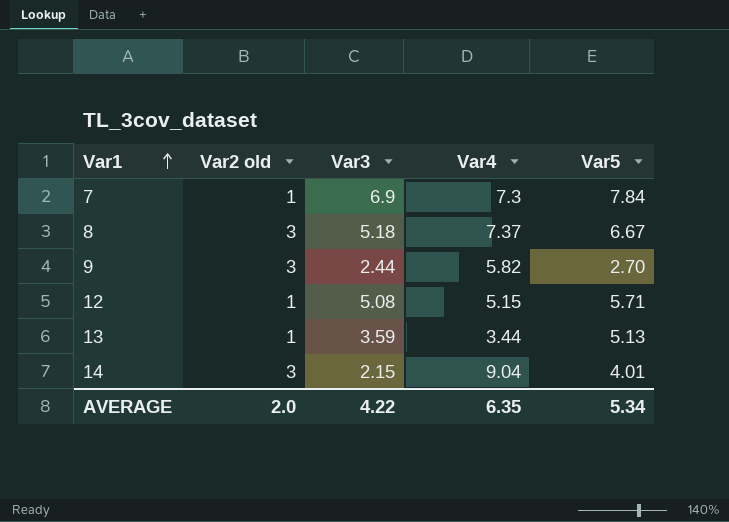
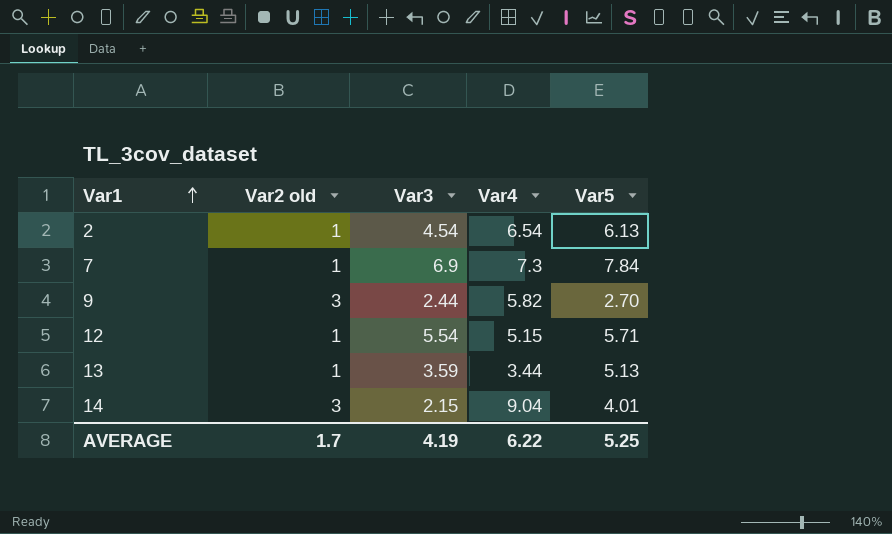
row 8: 3 | 5.18 | 7.37 | 6.67 -> none
row 2: none -> 1 | 4.54 | 6.54 | 6.13
12 | Var3: 5.08 -> 5.54
AVERAGE | Var2 old: 2.0 -> 1.7
AVERAGE | Var3: 4.22 -> 4.19
AVERAGE | Var4: 6.35 -> 6.22
AVERAGE | Var5: 5.34 -> 5.25

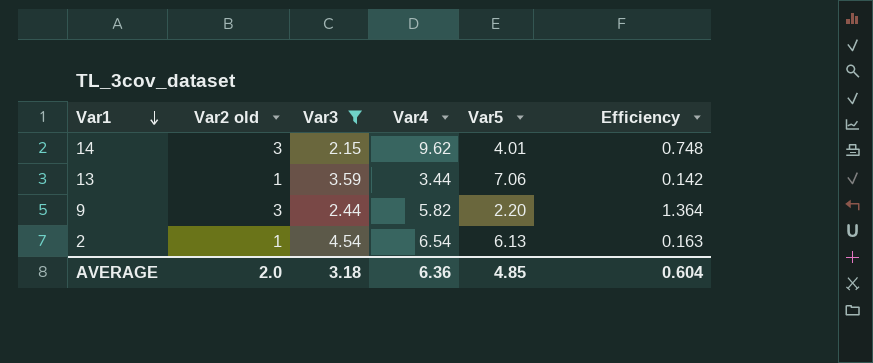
filter: none -> Var3 <= 4.54
row order: Var1 ascending -> Var1 descending
column Efficiency | formula: none -> [Var2 old] / [Var5]
14 | Var4: 9.04 -> 9.62
13 | Var5: 5.13 -> 7.06
9 | Var5: 2.70 -> 2.20
AVERAGE | Var2 old: 1.7 -> 2.0
AVERAGE | Var3: 4.19 -> 3.18
AVERAGE | Var4: 6.22 -> 6.36
AVERAGE | Var5: 5.25 -> 4.85

